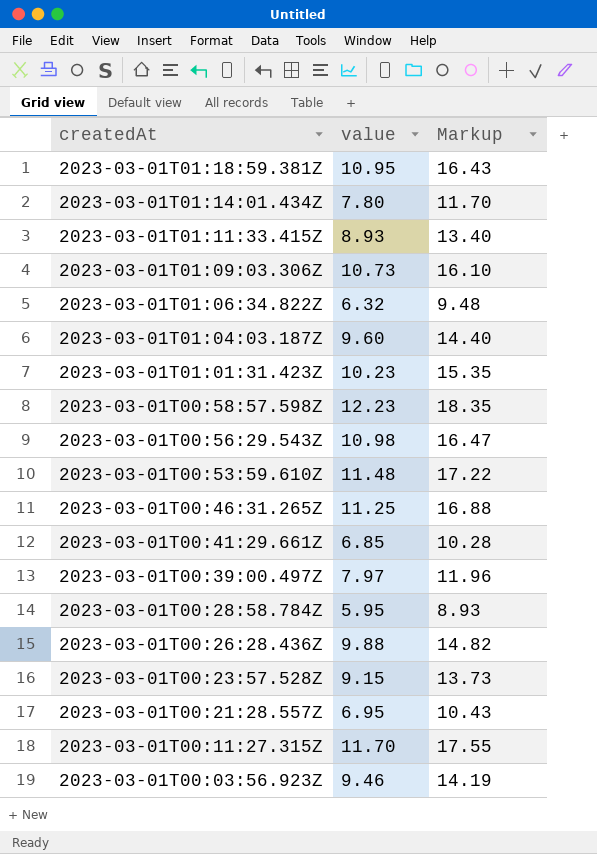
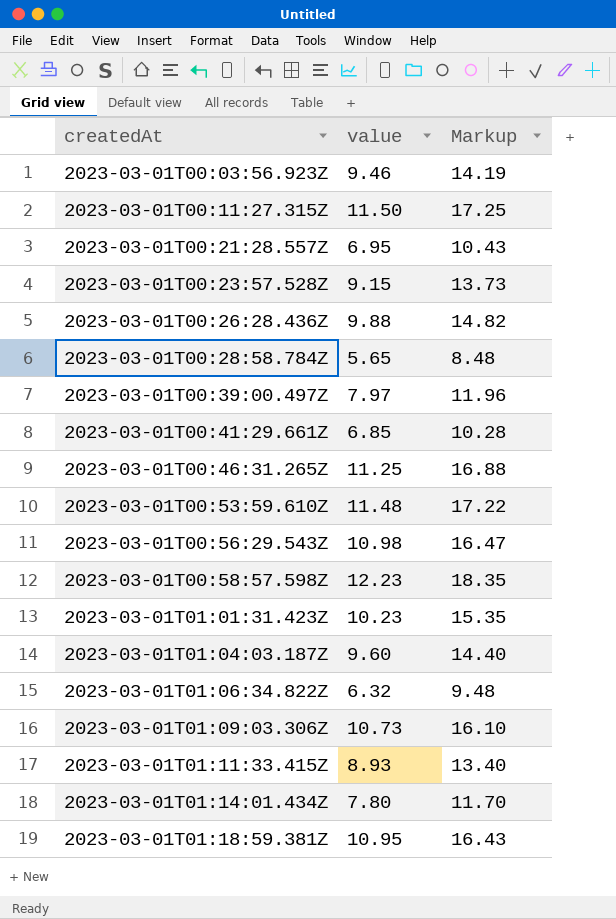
row order: createdAt descending -> createdAt ascending
2023-03-01T00:11:27.315Z | value: 11.70 -> 11.50
2023-03-01T00:11:27.315Z | Markup: 17.55 -> 17.25
2023-03-01T00:28:58.784Z | value: 5.95 -> 5.65
2023-03-01T00:28:58.784Z | Markup: 8.93 -> 8.48

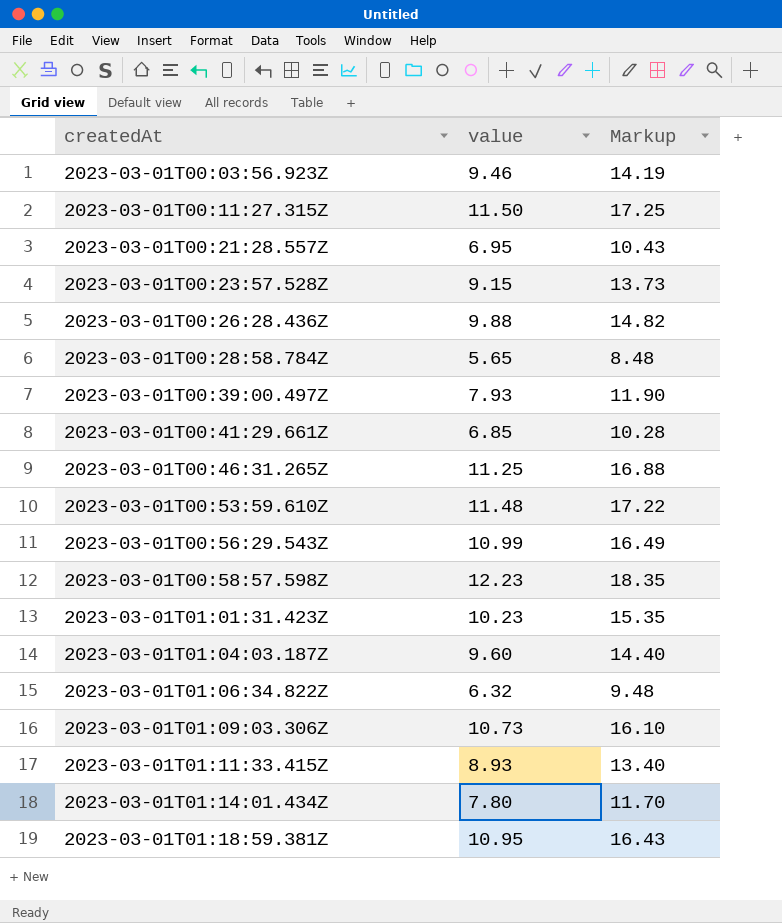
2023-03-01T00:39:00.497Z | value: 7.97 -> 7.93
2023-03-01T00:39:00.497Z | Markup: 11.96 -> 11.90
2023-03-01T00:56:29.543Z | value: 10.98 -> 10.99
2023-03-01T00:56:29.543Z | Markup: 16.47 -> 16.49

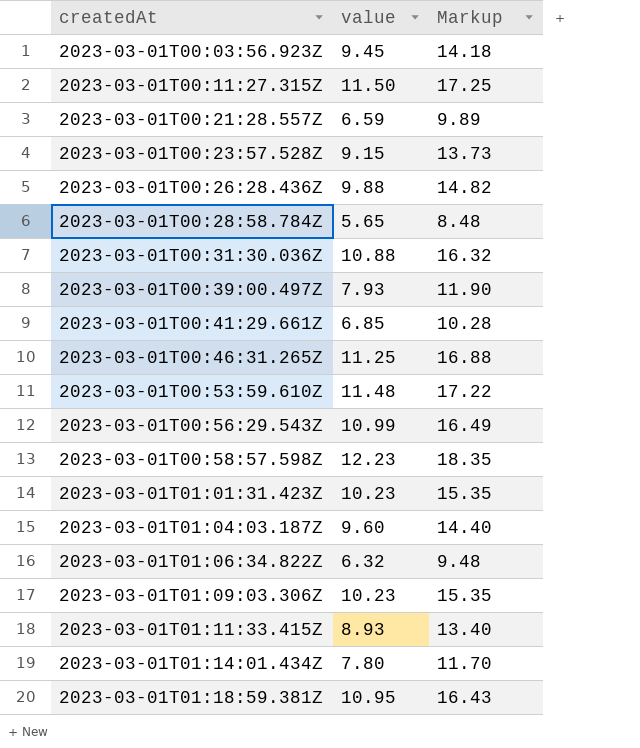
2023-03-01T00:03:56.923Z | value: 9.46 -> 9.45
2023-03-01T00:03:56.923Z | Markup: 14.19 -> 14.18
2023-03-01T00:21:28.557Z | value: 6.95 -> 6.59
2023-03-01T00:21:28.557Z | Markup: 10.43 -> 9.89
row 2023-03-01T00:31:30.036Z: none -> 10.88 | 16.32
2023-03-01T01:09:03.306Z | value: 10.73 -> 10.23
2023-03-01T01:09:03.306Z | Markup: 16.10 -> 15.35

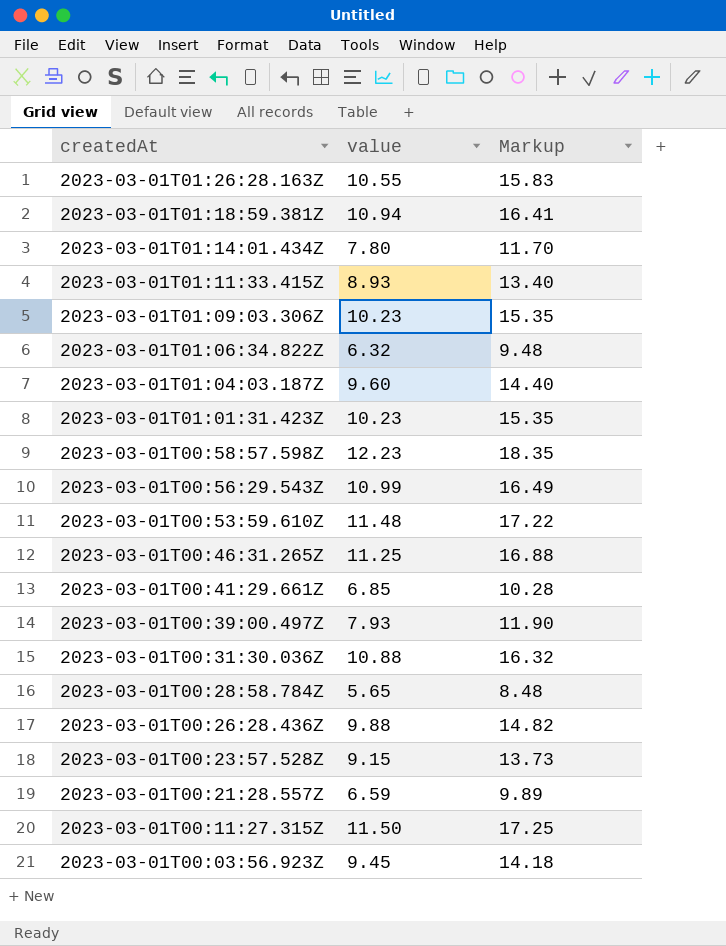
row order: createdAt ascending -> createdAt descending
row 2023-03-01T01:26:28.163Z: none -> 10.55 | 15.83
2023-03-01T01:18:59.381Z | value: 10.95 -> 10.94
2023-03-01T01:18:59.381Z | Markup: 16.43 -> 16.41

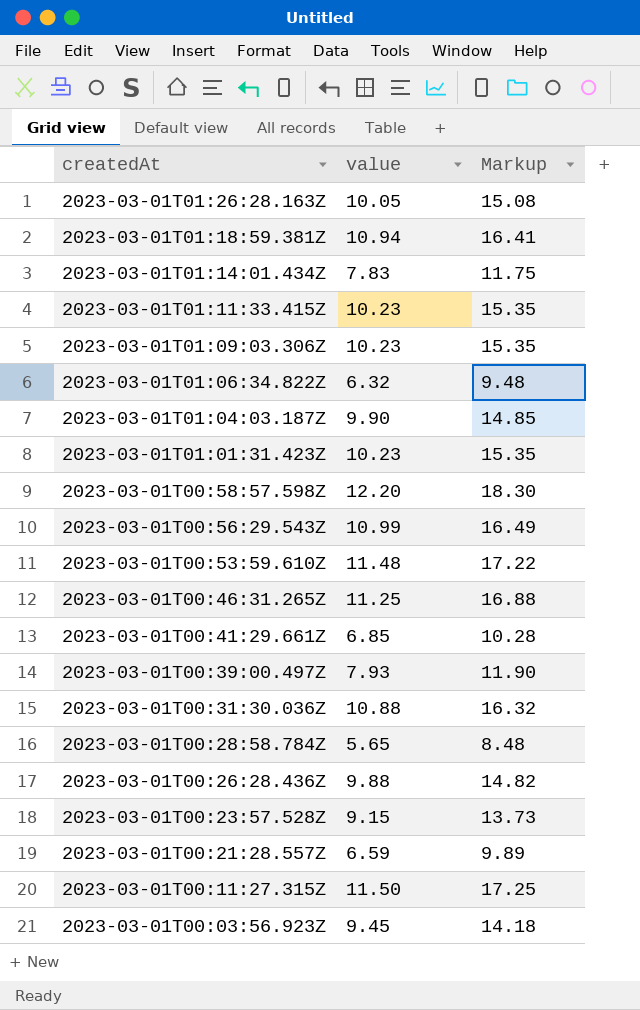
2023-03-01T01:26:28.163Z | value: 10.55 -> 10.05
2023-03-01T01:26:28.163Z | Markup: 15.83 -> 15.08
2023-03-01T01:14:01.434Z | value: 7.80 -> 7.83
2023-03-01T01:14:01.434Z | Markup: 11.70 -> 11.75
2023-03-01T01:11:33.415Z | value: 8.93 -> 10.23
2023-03-01T01:11:33.415Z | Markup: 13.40 -> 15.35
2023-03-01T01:04:03.187Z | value: 9.60 -> 9.90
2023-03-01T01:04:03.187Z | Markup: 14.40 -> 14.85
2023-03-01T00:58:57.598Z | value: 12.23 -> 12.20
2023-03-01T00:58:57.598Z | Markup: 18.35 -> 18.30

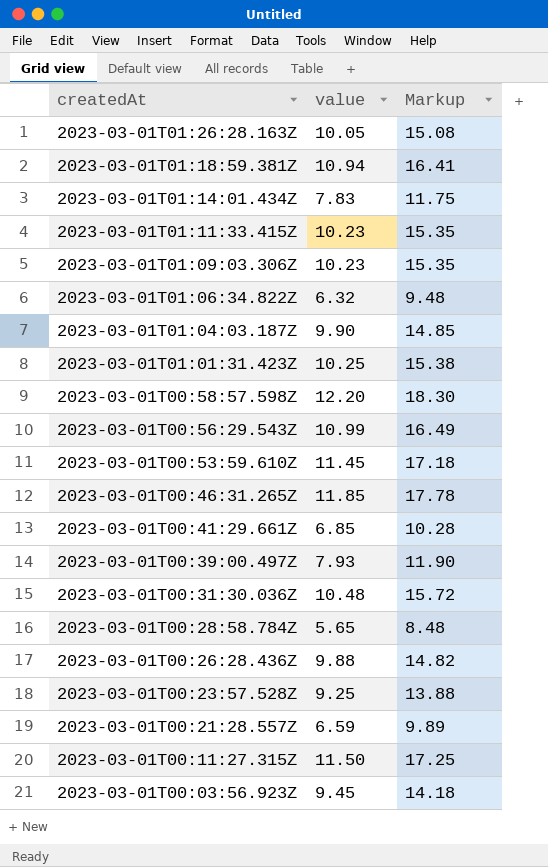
2023-03-01T01:01:31.423Z | value: 10.23 -> 10.25
2023-03-01T01:01:31.423Z | Markup: 15.35 -> 15.38
2023-03-01T00:53:59.610Z | value: 11.48 -> 11.45
2023-03-01T00:53:59.610Z | Markup: 17.22 -> 17.18
2023-03-01T00:46:31.265Z | value: 11.25 -> 11.85
2023-03-01T00:46:31.265Z | Markup: 16.88 -> 17.78
2023-03-01T00:31:30.036Z | value: 10.88 -> 10.48
2023-03-01T00:31:30.036Z | Markup: 16.32 -> 15.72
2023-03-01T00:23:57.528Z | value: 9.15 -> 9.25
2023-03-01T00:23:57.528Z | Markup: 13.73 -> 13.88

